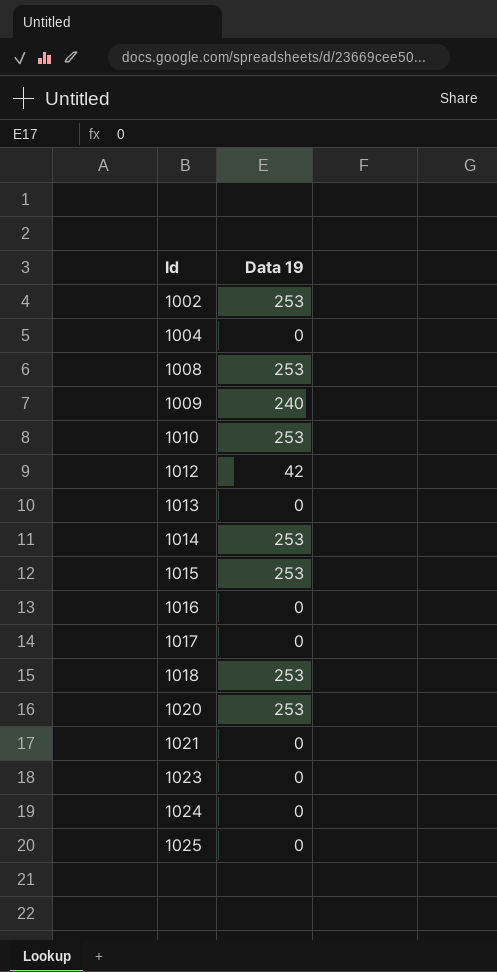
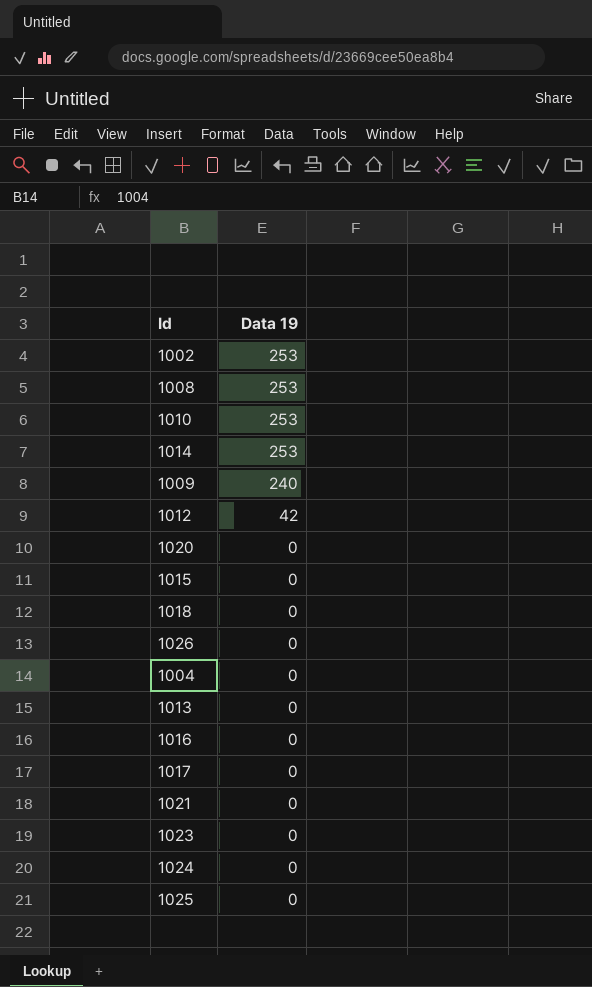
row order: Id ascending -> Data 19 descending
1020 | Data 19: 253 -> 0
1015 | Data 19: 253 -> 0
1018 | Data 19: 253 -> 0
row 1026: none -> 0

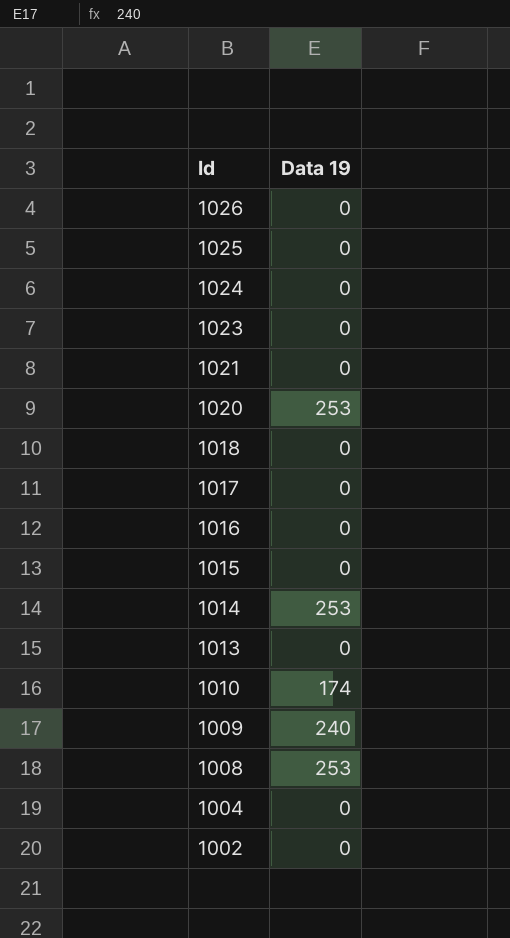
row order: Data 19 descending -> Id descending
row 1012: 42 -> none
1020 | Data 19: 0 -> 253
1010 | Data 19: 253 -> 174
1002 | Data 19: 253 -> 0

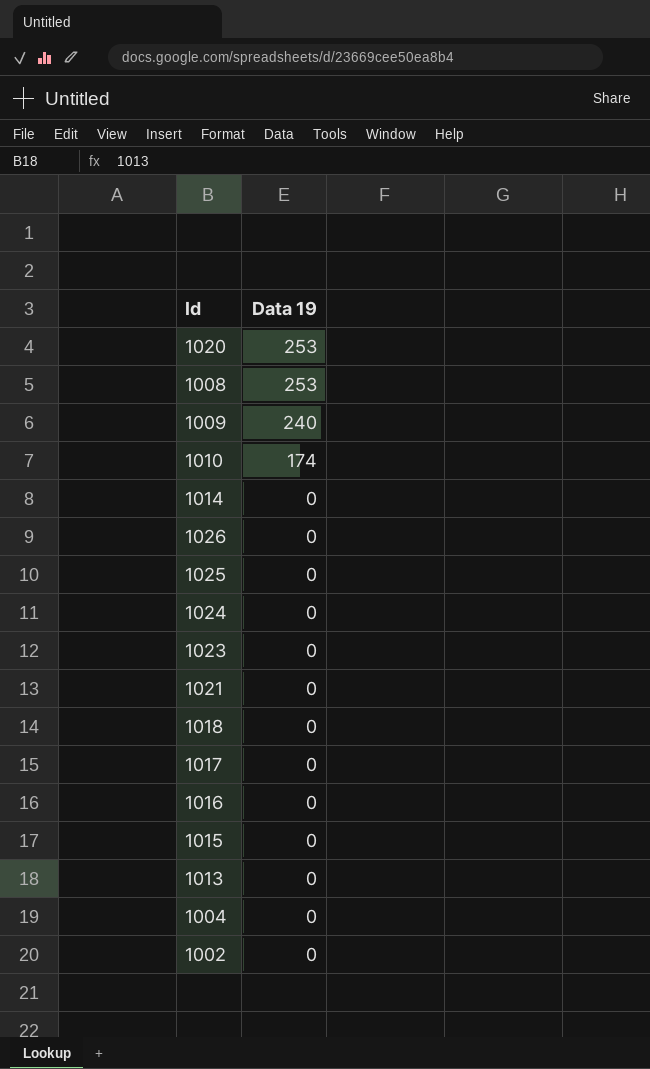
row order: Id descending -> Data 19 descending
1014 | Data 19: 253 -> 0

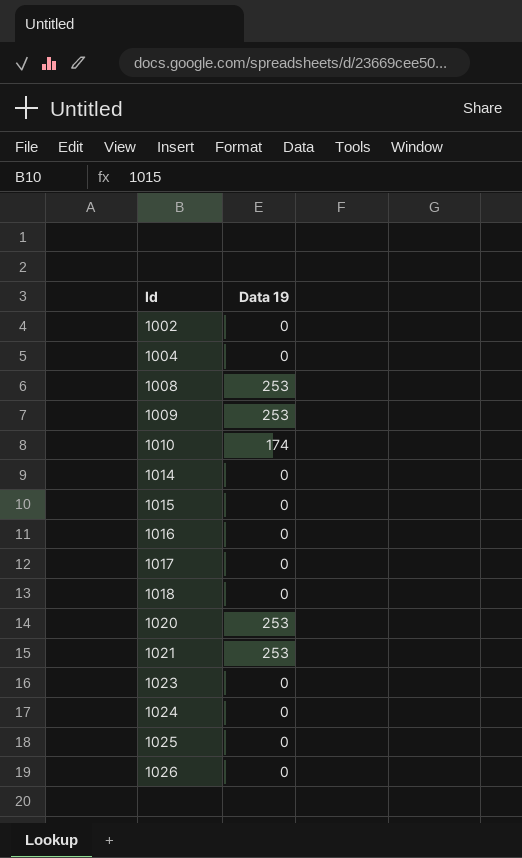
row order: Data 19 descending -> Id ascending
row 1013: 0 -> none
1009 | Data 19: 240 -> 253
1021 | Data 19: 0 -> 253

